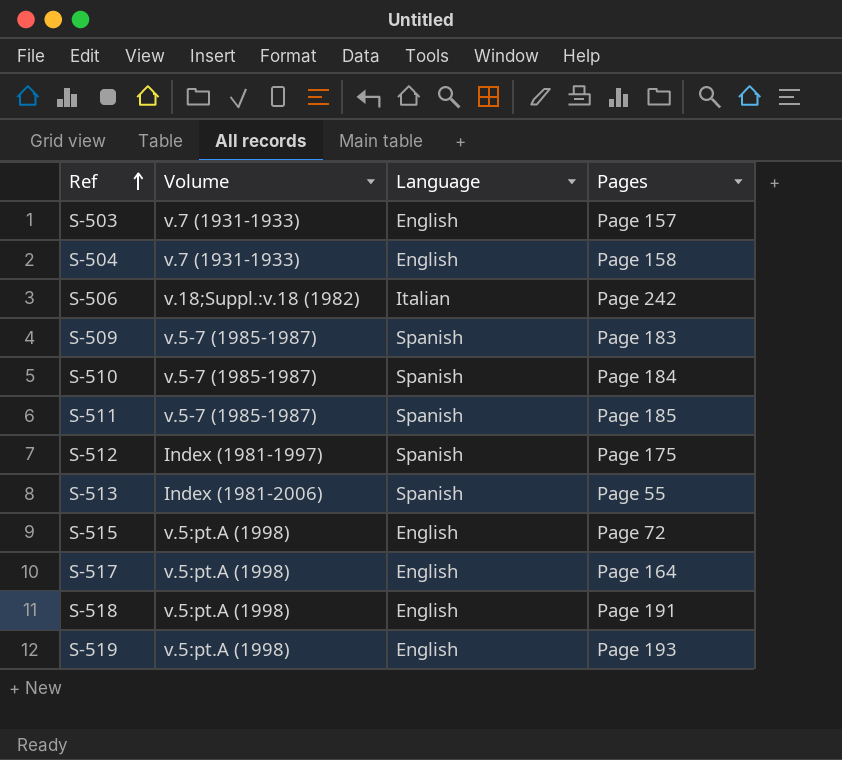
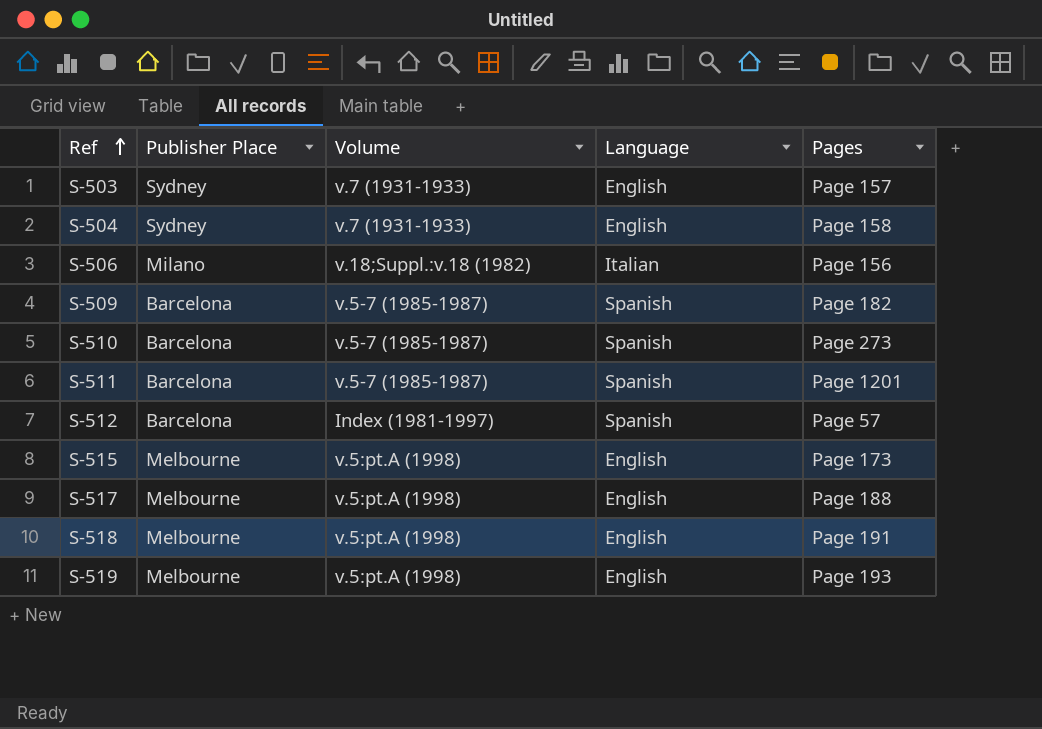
column Publisher Place | position: none -> 2
row S-513: Index (1981-2006) | Spanish | Page 55 -> none
S-506 | Pages: Page 242 -> Page 156
S-509 | Pages: Page 183 -> Page 182
S-510 | Pages: Page 184 -> Page 273
S-511 | Pages: Page 185 -> Page 1201
S-512 | Pages: Page 175 -> Page 57
S-515 | Pages: Page 72 -> Page 173
S-517 | Pages: Page 164 -> Page 188

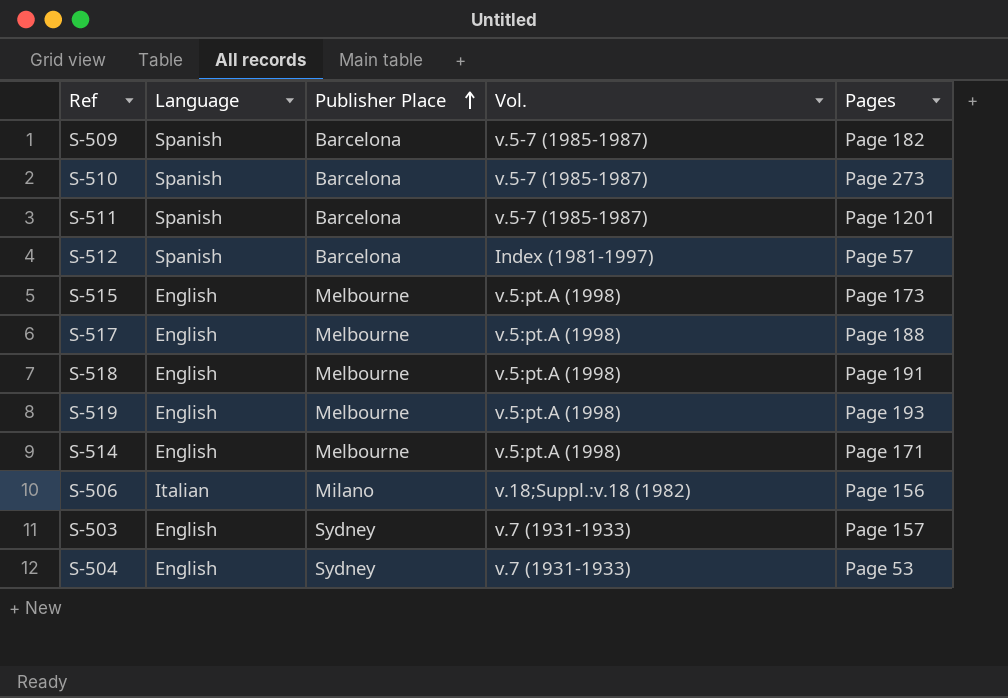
row order: Ref ascending -> Publisher Place ascending
column Language | position: 4 -> 2
column name: Volume -> Vol.
row S-514: none -> English | Melbourne | v.5:pt.A (1998) | Page 171
S-504 | Pages: Page 158 -> Page 53

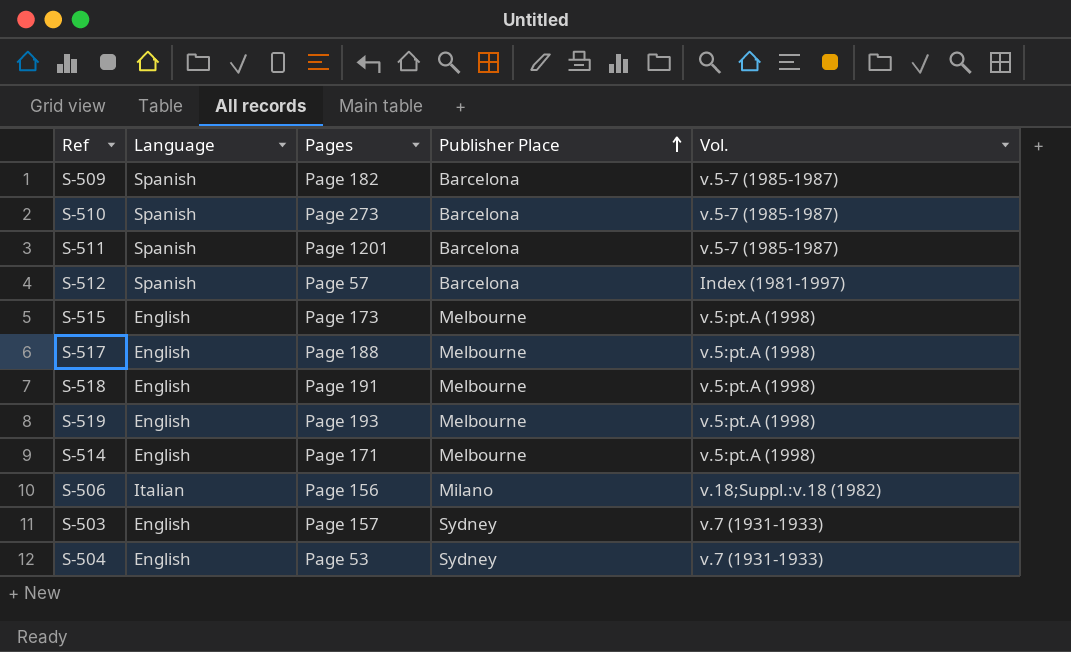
column Pages | position: 5 -> 3

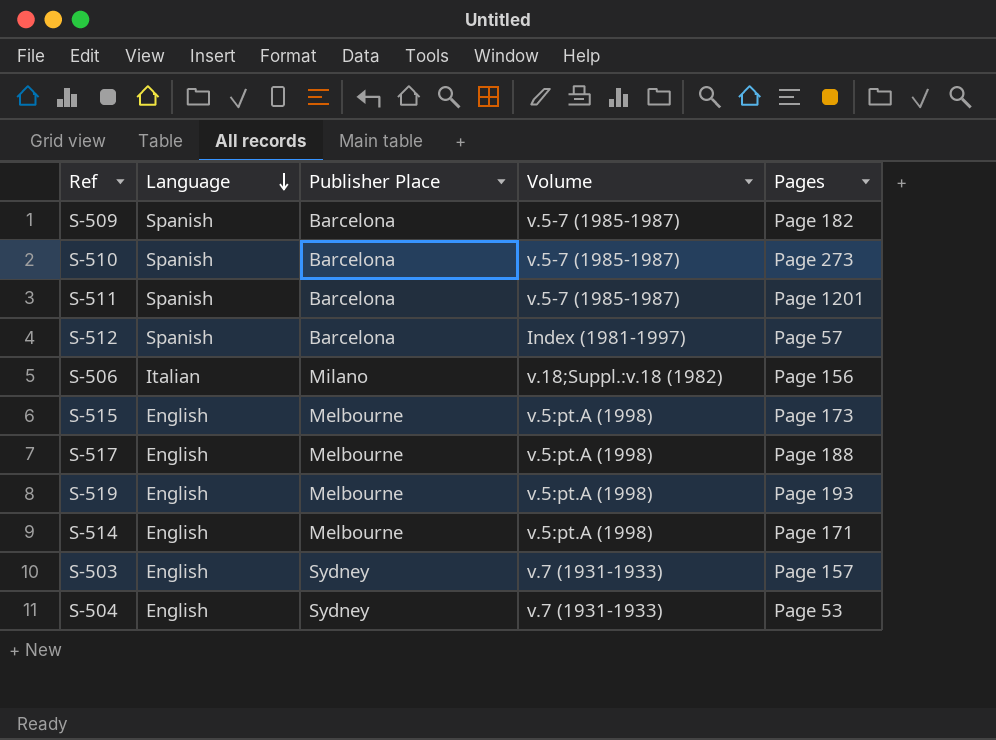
row order: Publisher Place ascending -> Language descending
column name: Vol. -> Volume
column Pages | position: 3 -> 5
row S-518: English | Page 191 | Melbourne | v.5:pt.A (1998) -> none

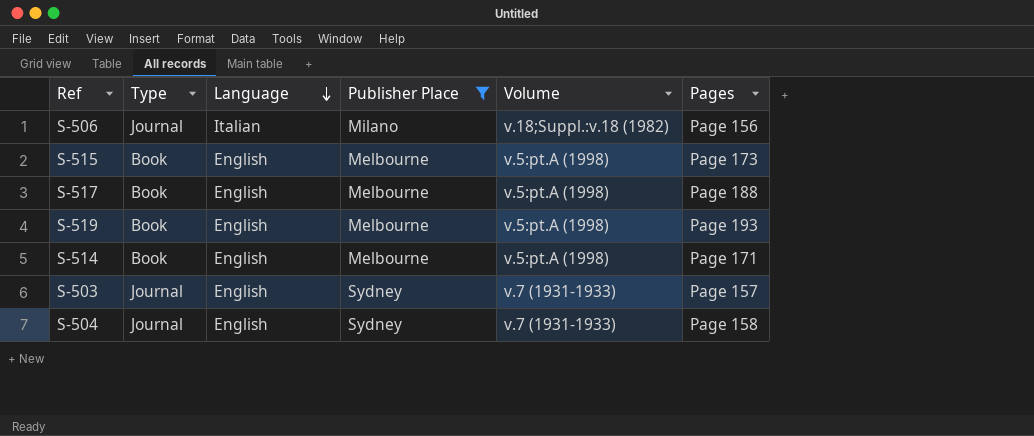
filter: none -> Publisher Place != Barcelona
column Type | position: none -> 2
S-504 | Pages: Page 53 -> Page 158

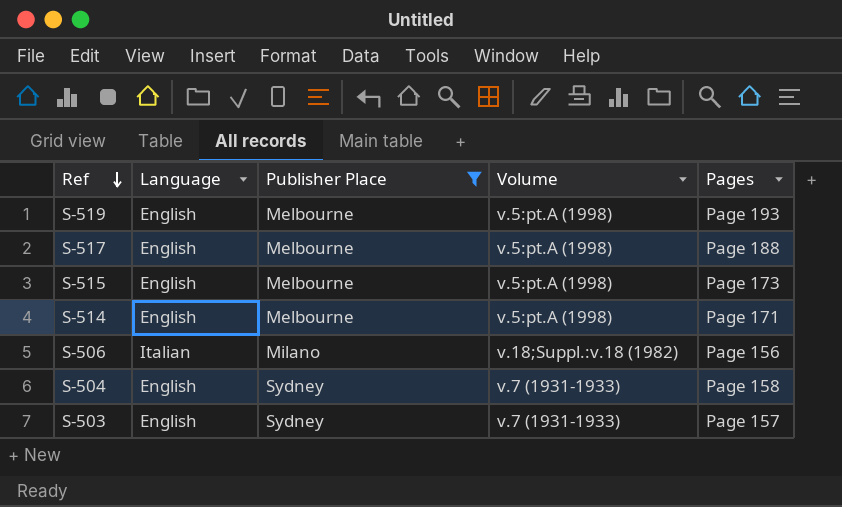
row order: Language descending -> Ref descending
column Type | position: 2 -> none

